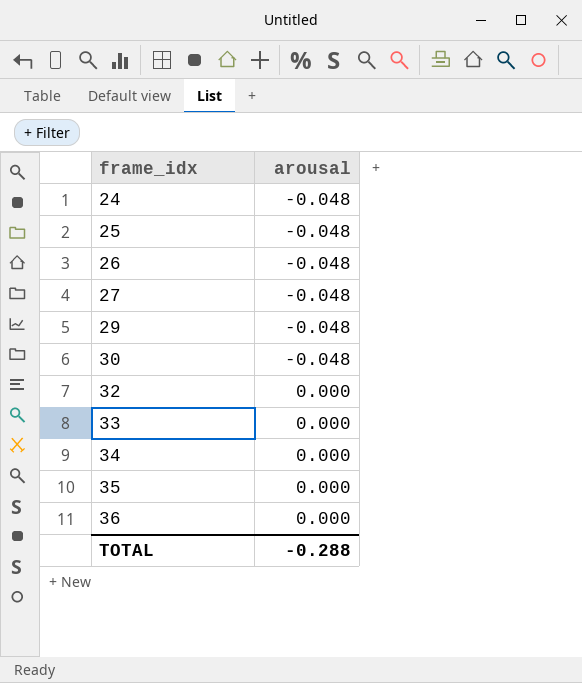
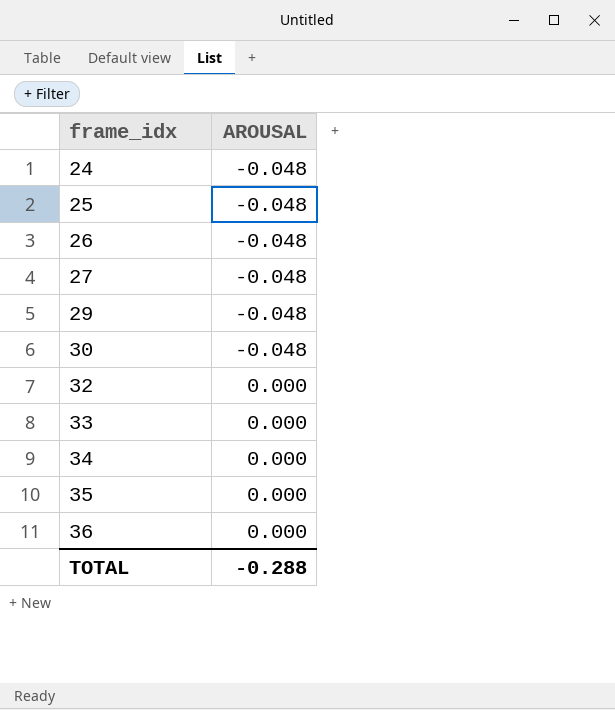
column name: arousal -> AROUSAL

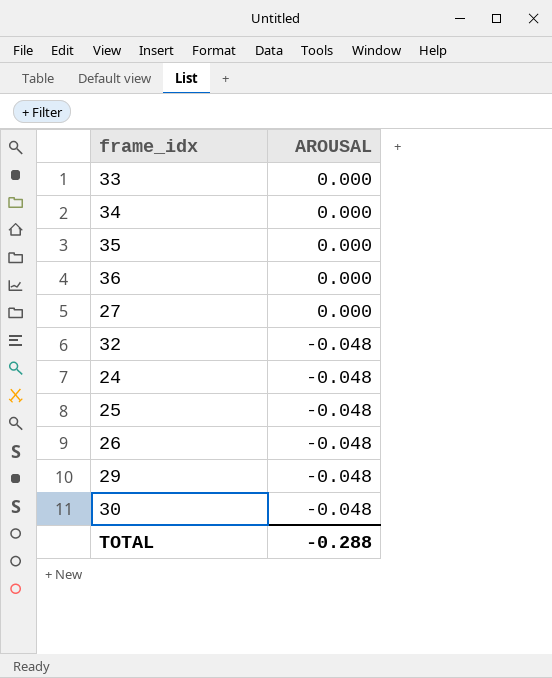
row order: frame_idx ascending -> AROUSAL descending
27 | AROUSAL: -0.048 -> 0.000
32 | AROUSAL: 0.000 -> -0.048

